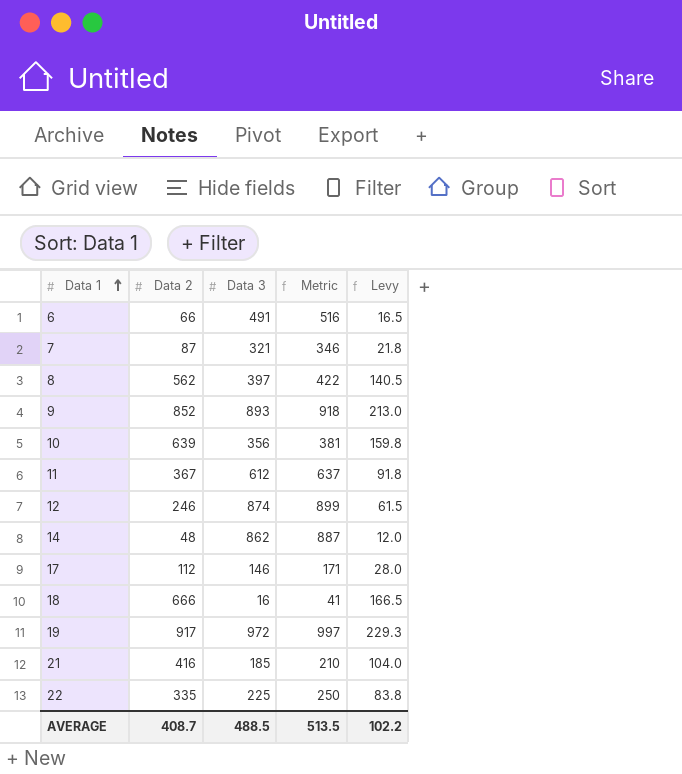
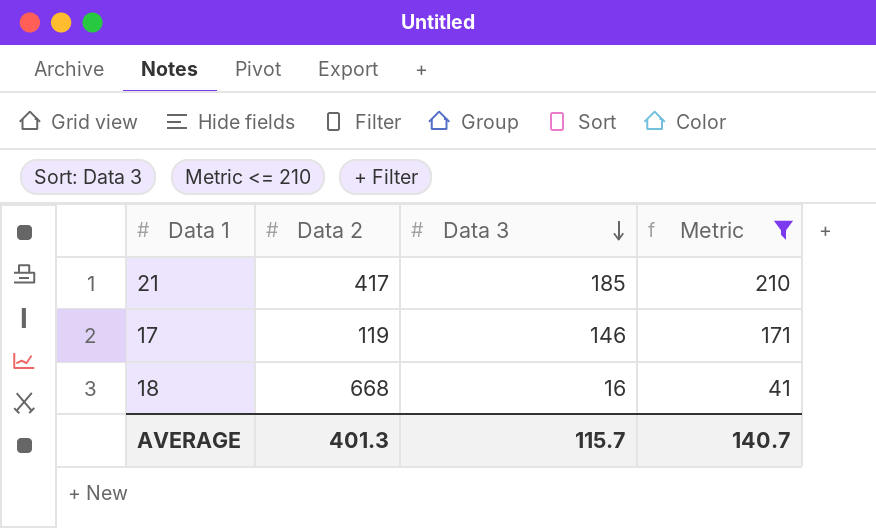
filter: none -> Metric <= 210
row order: Data 1 ascending -> Data 3 descending
column Levy | formula: [Data 2] * 0.25 -> none
21 | Data 2: 416 -> 417
17 | Data 2: 112 -> 119
18 | Data 2: 666 -> 668
AVERAGE | Data 2: 408.7 -> 401.3
AVERAGE | Data 3: 488.5 -> 115.7
AVERAGE | Metric: 513.5 -> 140.7

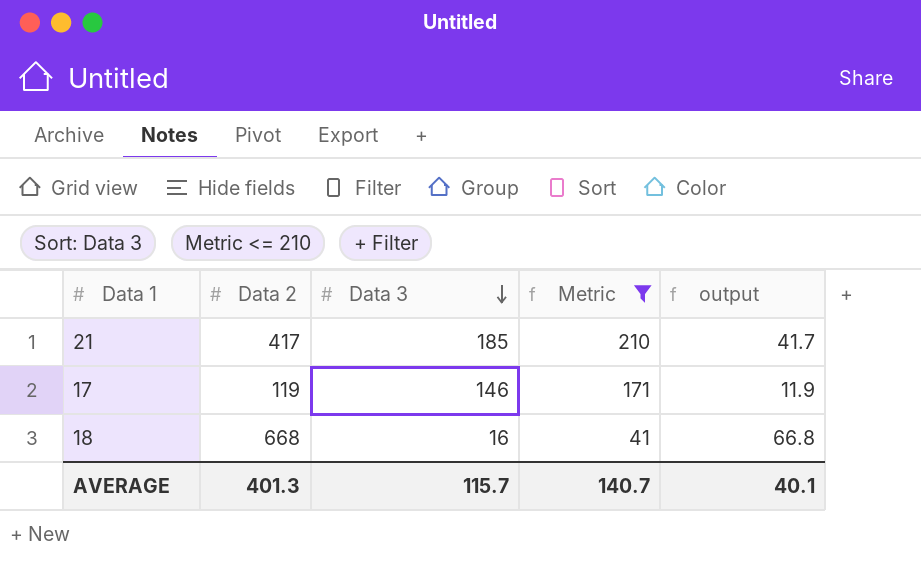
column output | formula: none -> [Data 2] * 0.1

